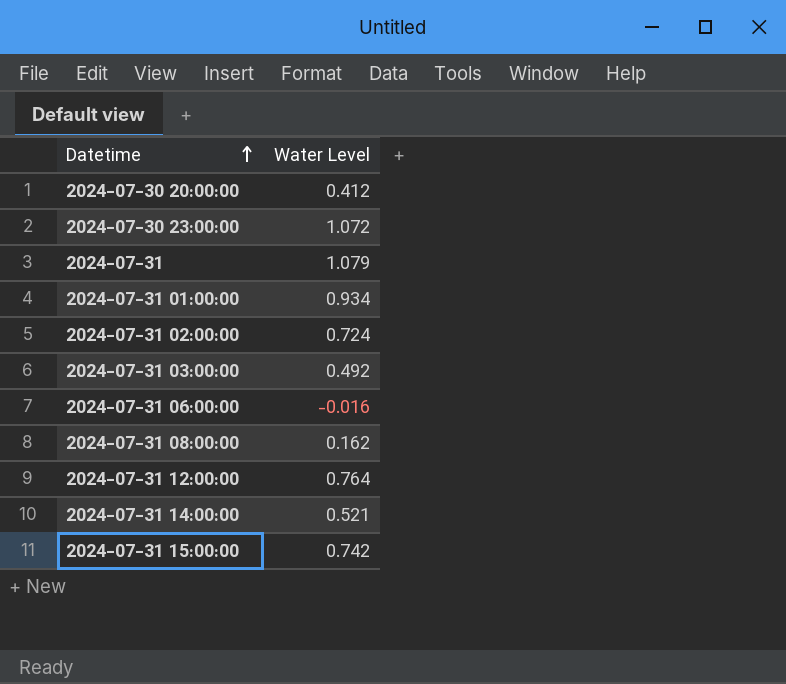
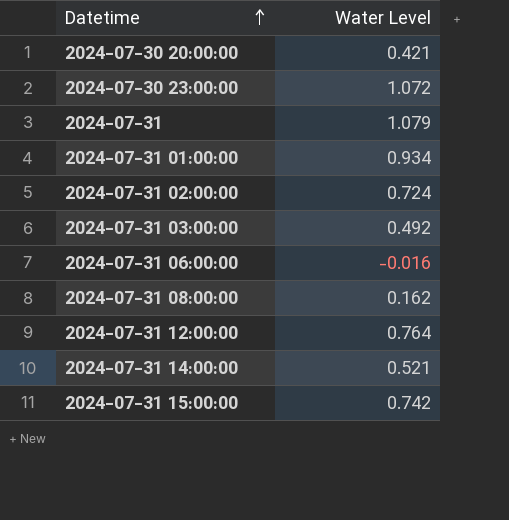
2024-07-30 20:00:00 | Water Level: 0.412 -> 0.421

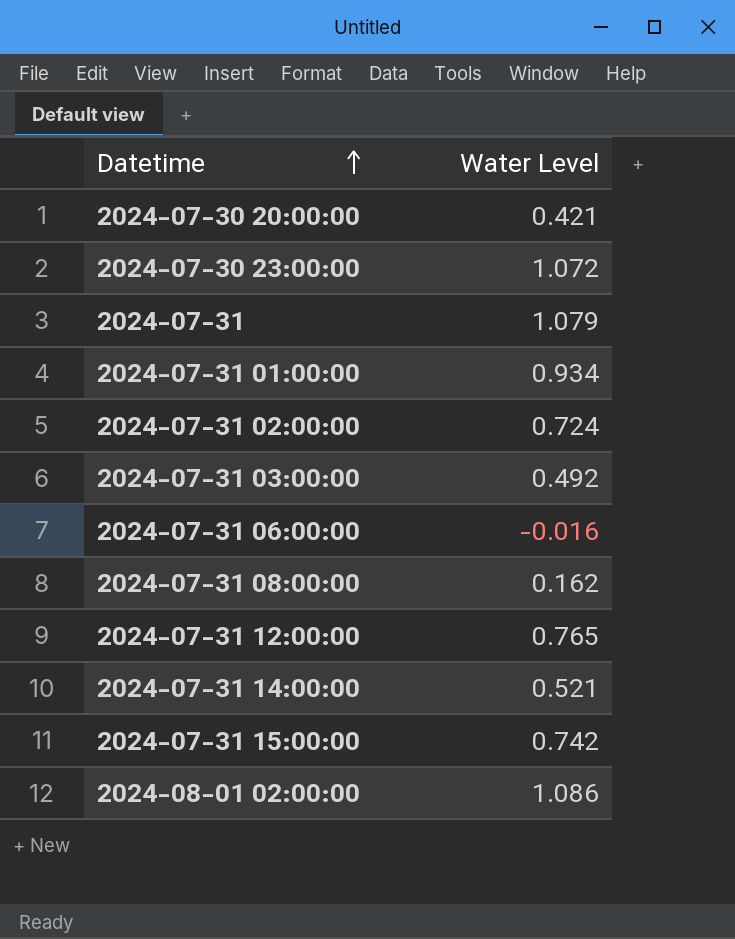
2024-07-31 12:00:00 | Water Level: 0.764 -> 0.765
row 2024-08-01 02:00:00: none -> 1.086

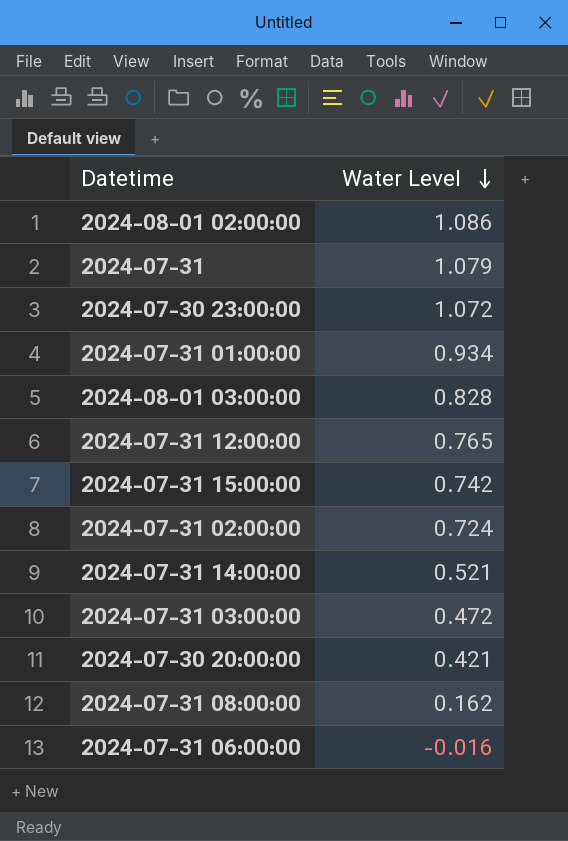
row order: Datetime ascending -> Water Level descending
row 2024-08-01 03:00:00: none -> 0.828
2024-07-31 03:00:00 | Water Level: 0.492 -> 0.472

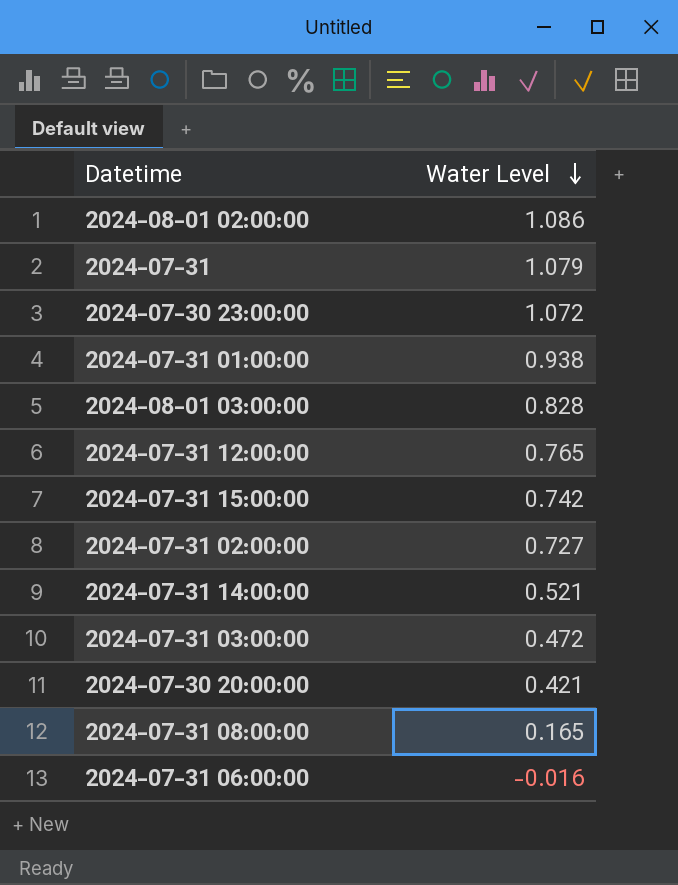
2024-07-31 01:00:00 | Water Level: 0.934 -> 0.938
2024-07-31 02:00:00 | Water Level: 0.724 -> 0.727
2024-07-31 08:00:00 | Water Level: 0.162 -> 0.165

